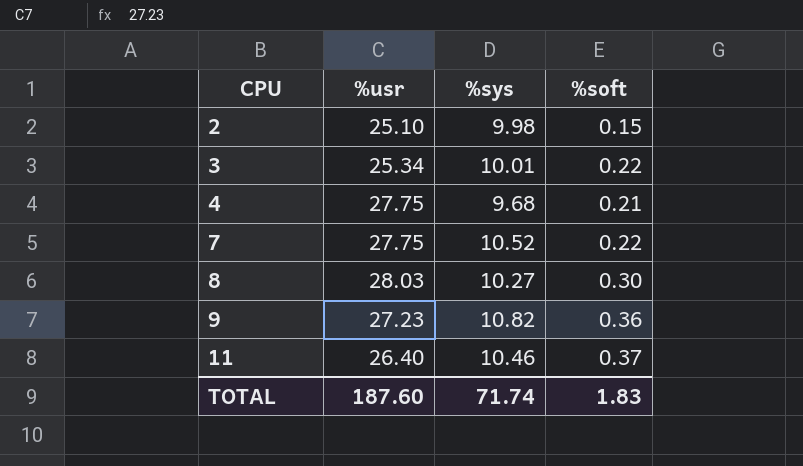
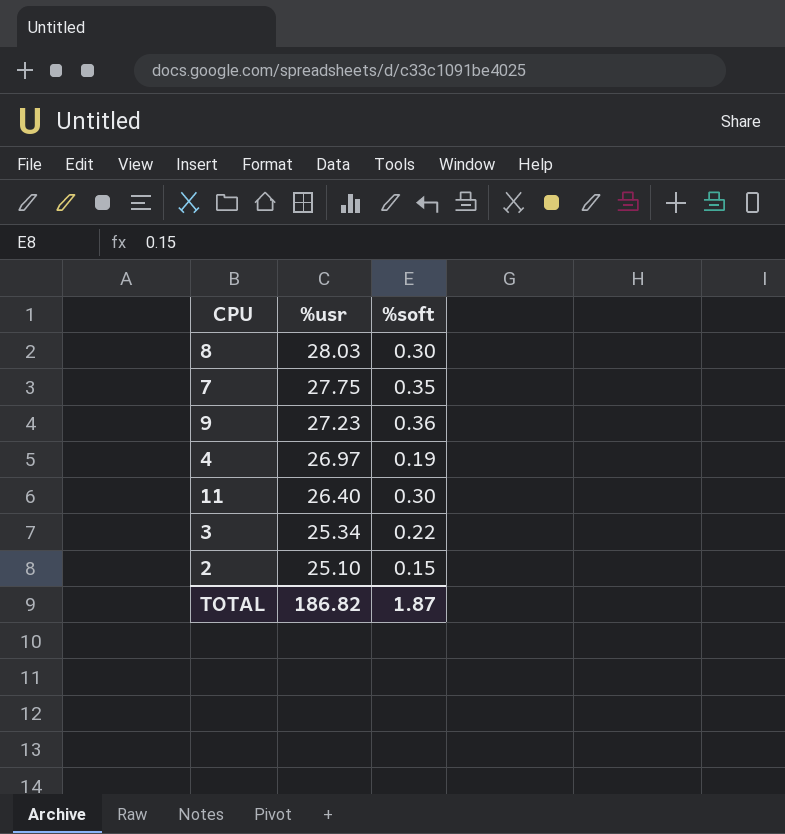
row order: CPU ascending -> %usr descending
column %sys | position: 3 -> none
7 | %soft: 0.22 -> 0.35
4 | %usr: 27.75 -> 26.97
4 | %soft: 0.21 -> 0.19
11 | %soft: 0.37 -> 0.30
TOTAL | %usr: 187.60 -> 186.82
TOTAL | %soft: 1.83 -> 1.87

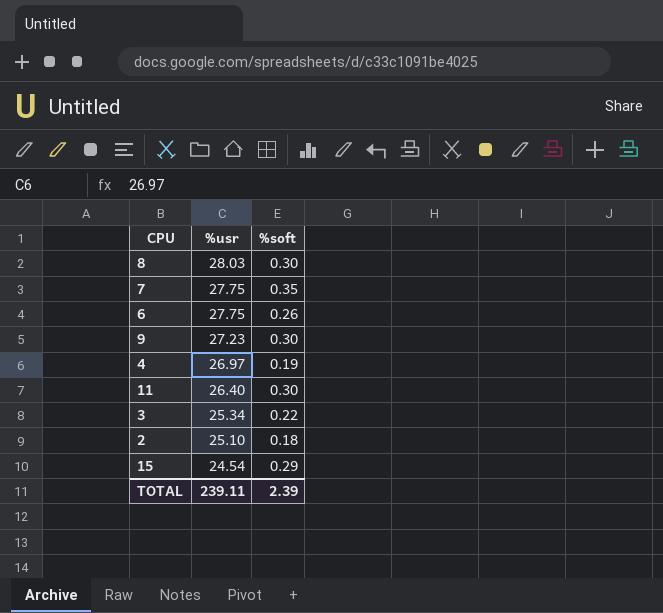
row 6: none -> 27.75 | 0.26
9 | %soft: 0.36 -> 0.30
2 | %soft: 0.15 -> 0.18
row 15: none -> 24.54 | 0.29
TOTAL | %usr: 186.82 -> 239.11
TOTAL | %soft: 1.87 -> 2.39

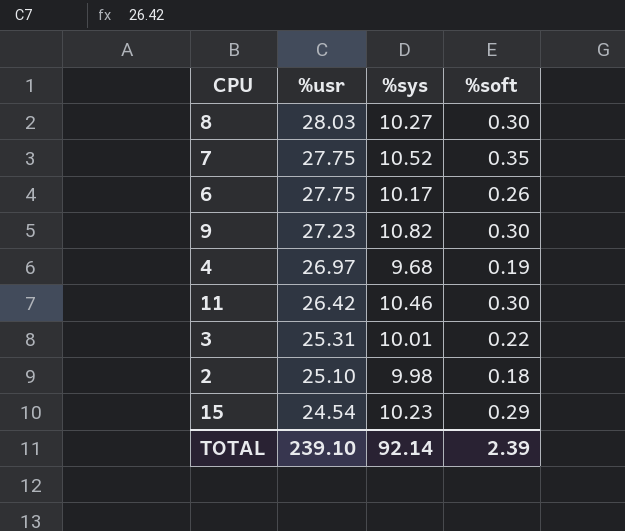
column %sys | position: none -> 3
11 | %usr: 26.40 -> 26.42
3 | %usr: 25.34 -> 25.31
TOTAL | %usr: 239.11 -> 239.10

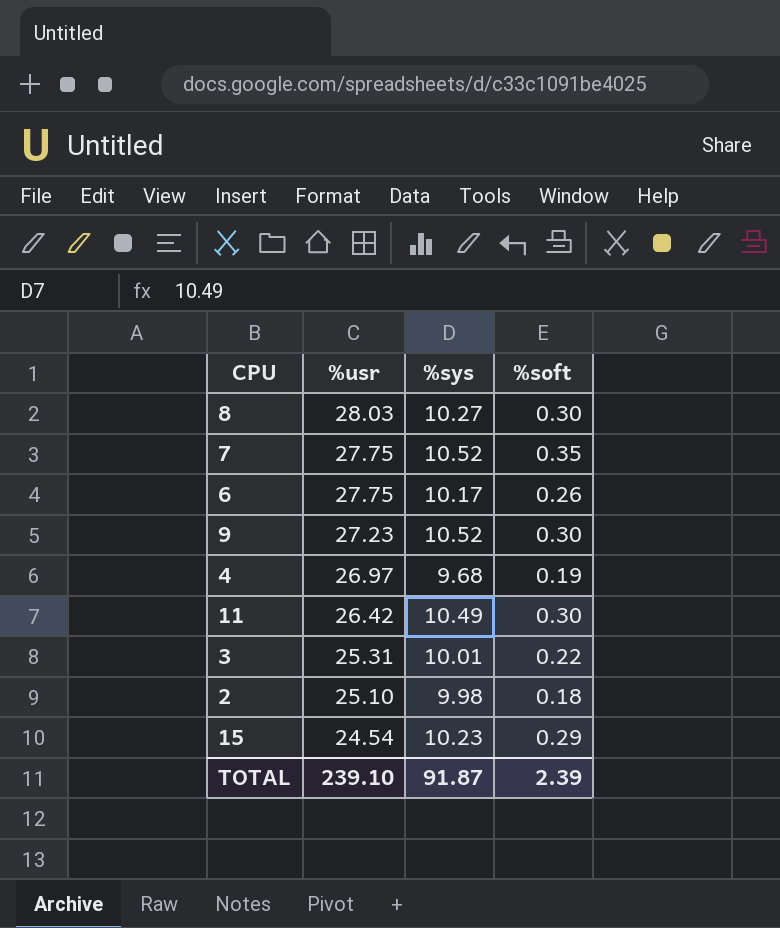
9 | %sys: 10.82 -> 10.52
11 | %sys: 10.46 -> 10.49
TOTAL | %sys: 92.14 -> 91.87

